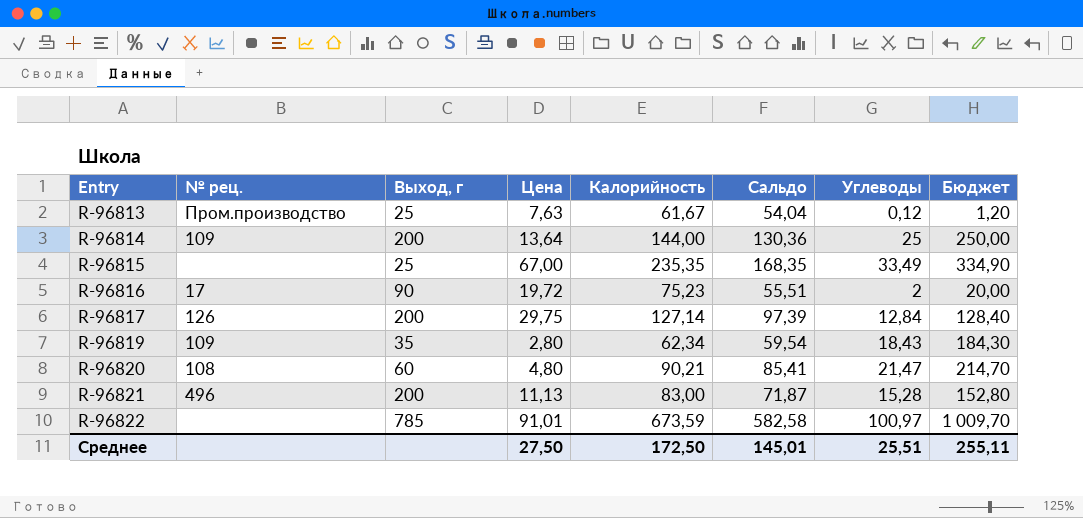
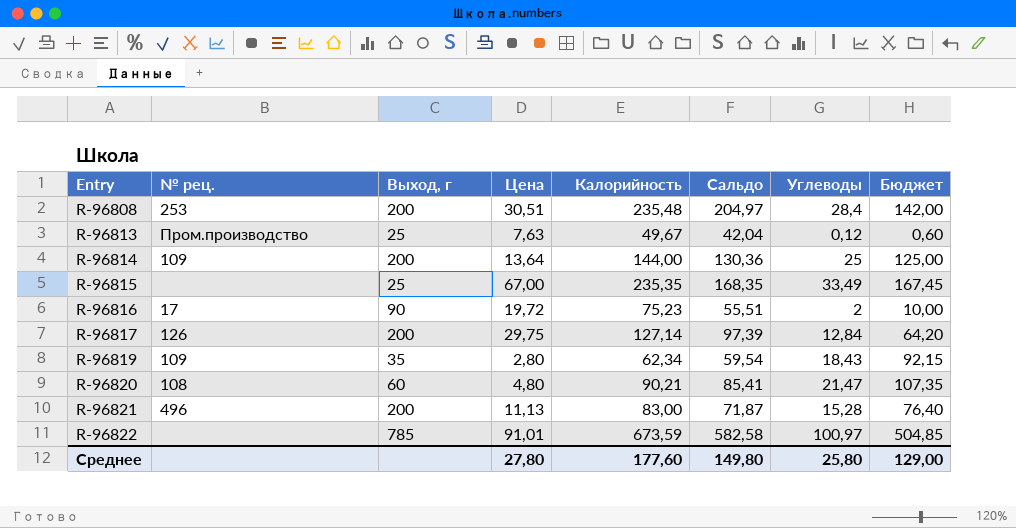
column Бюджет | formula: [Углеводы] * 10 -> [Углеводы] * 5
row R-96808: none -> 253 | 200 | 30,51 | 235,48 | 204,97 | 28,4 | 142,00
R-96813 | Калорийность: 61,67 -> 49,67
R-96813 | Сальдо: 54,04 -> 42,04
Среднее | Цена: 27,50 -> 27,80
Среднее | Калорийность: 172,50 -> 177,60
Среднее | Сальдо: 145,01 -> 149,80
Среднее | Углеводы: 25,51 -> 25,80
Среднее | Бюджет: 255,11 -> 129,00

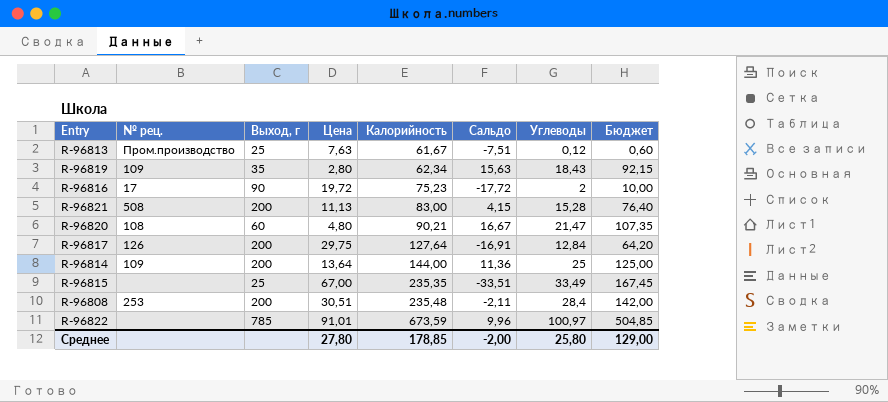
row order: Entry ascending -> Калорийность ascending
column Сальдо | formula: [Калорийность] - [Цена] -> [Углеводы] - [Цена]
R-96813 | Калорийность: 49,67 -> 61,67
R-96821 | № рец.: 496 -> 508
R-96817 | Калорийность: 127,14 -> 127,64
Среднее | Калорийность: 177,60 -> 178,85
Среднее | Сальдо: 149,80 -> -2,00

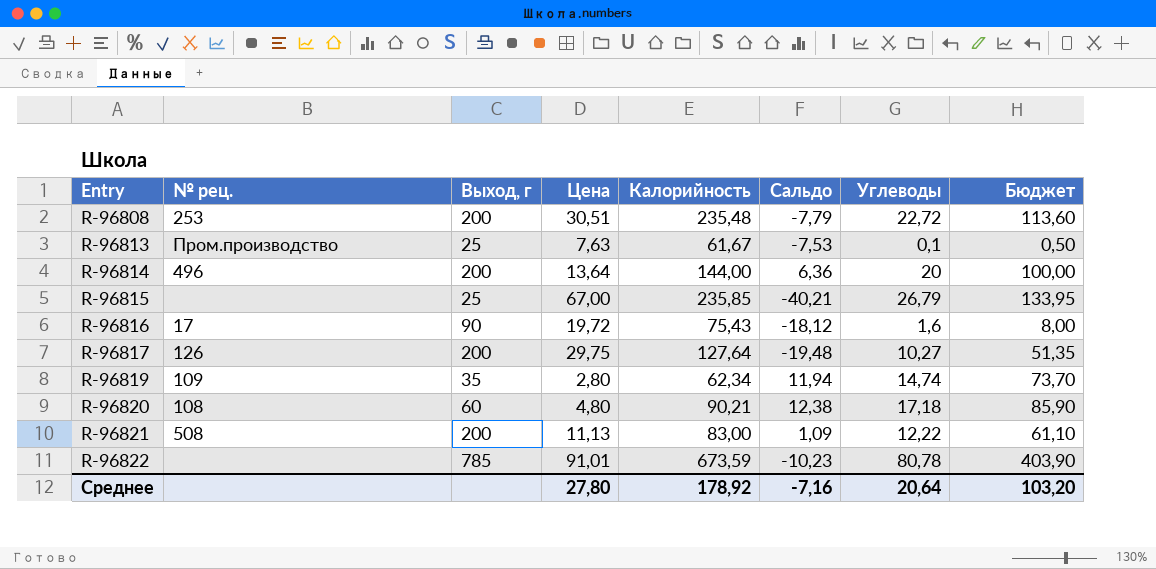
row order: Калорийность ascending -> Entry ascending
R-96808 | Сальдо: -2,11 -> -7,79
R-96808 | Углеводы: 28,4 -> 22,72
R-96808 | Бюджет: 142,00 -> 113,60
R-96813 | Сальдо: -7,51 -> -7,53
R-96813 | Углеводы: 0,12 -> 0,1
R-96813 | Бюджет: 0,60 -> 0,50
R-96814 | № рец.: 109 -> 496
R-96814 | Сальдо: 11,36 -> 6,36
R-96814 | Углеводы: 25 -> 20
R-96814 | Бюджет: 125,00 -> 100,00
R-96815 | Калорийность: 235,35 -> 235,85
R-96815 | Сальдо: -33,51 -> -40,21
R-96815 | Углеводы: 33,49 -> 26,79
R-96815 | Бюджет: 167,45 -> 133,95
R-96816 | Калорийность: 75,23 -> 75,43
R-96816 | Сальдо: -17,72 -> -18,12
R-96816 | Углеводы: 2 -> 1,6
R-96816 | Бюджет: 10,00 -> 8,00
R-96817 | Сальдо: -16,91 -> -19,48
R-96817 | Углеводы: 12,84 -> 10,27
R-96817 | Бюджет: 64,20 -> 51,35
R-96819 | Сальдо: 15,63 -> 11,94
R-96819 | Углеводы: 18,43 -> 14,74
R-96819 | Бюджет: 92,15 -> 73,70
R-96820 | Сальдо: 16,67 -> 12,38
R-96820 | Углеводы: 21,47 -> 17,18
R-96820 | Бюджет: 107,35 -> 85,90
R-96821 | Сальдо: 4,15 -> 1,09
R-96821 | Углеводы: 15,28 -> 12,22
R-96821 | Бюджет: 76,40 -> 61,10
R-96822 | Сальдо: 9,96 -> -10,23
R-96822 | Углеводы: 100,97 -> 80,78
R-96822 | Бюджет: 504,85 -> 403,90
Среднее | Калорийность: 178,85 -> 178,92
Среднее | Сальдо: -2,00 -> -7,16
Среднее | Углеводы: 25,80 -> 20,64
Среднее | Бюджет: 129,00 -> 103,20

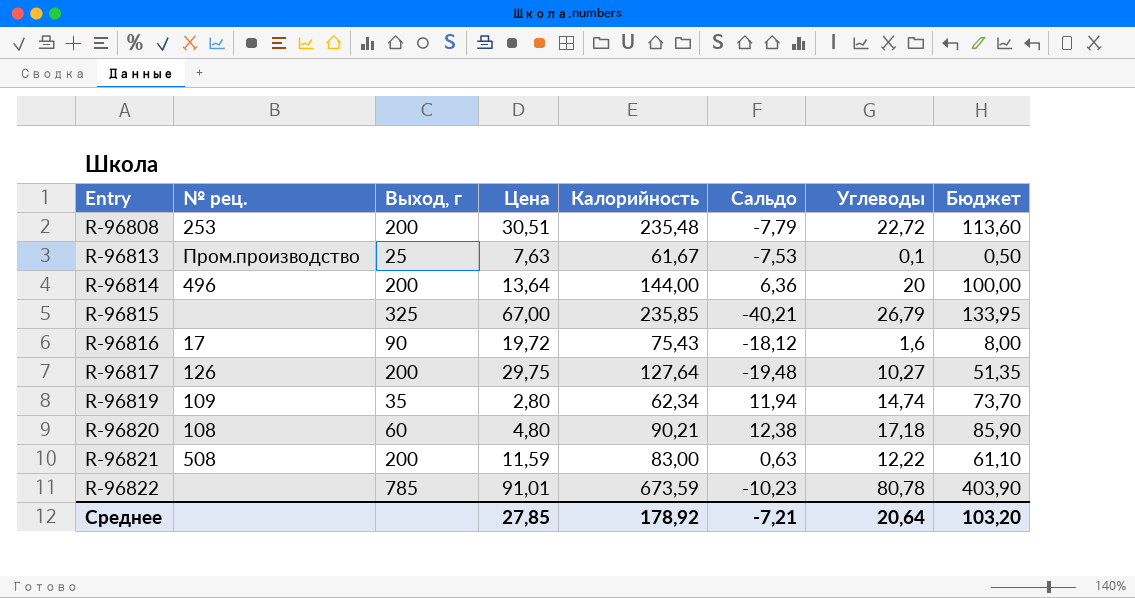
R-96815 | Выход, г: 25 -> 325
R-96821 | Цена: 11,13 -> 11,59
R-96821 | Сальдо: 1,09 -> 0,63
Среднее | Цена: 27,80 -> 27,85
Среднее | Сальдо: -7,16 -> -7,21

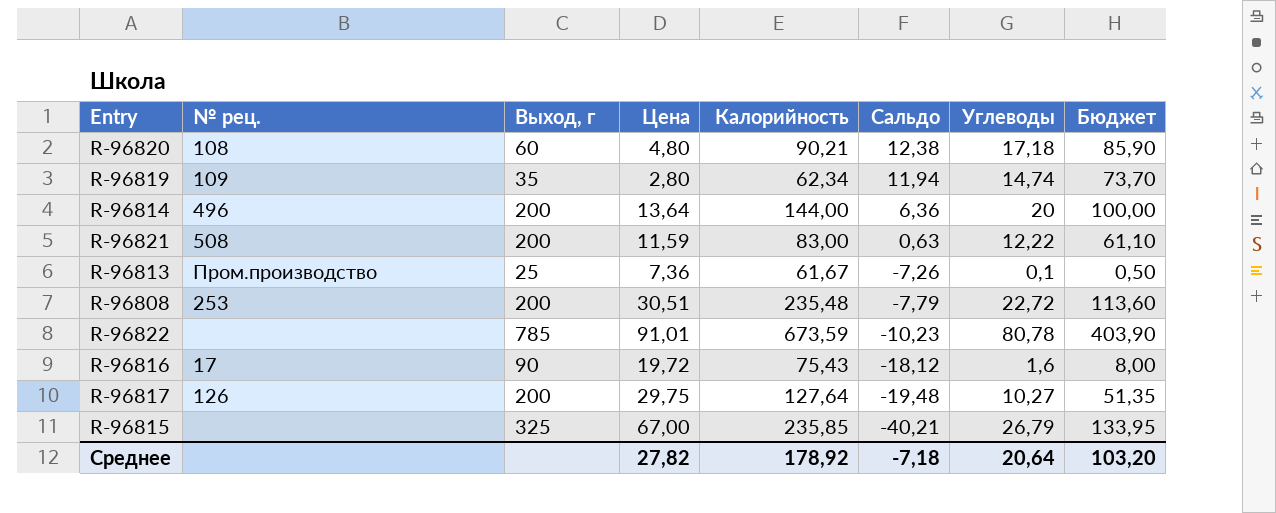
row order: Entry ascending -> Сальдо descending
R-96813 | Цена: 7,63 -> 7,36
R-96813 | Сальдо: -7,53 -> -7,26
Среднее | Цена: 27,85 -> 27,82
Среднее | Сальдо: -7,21 -> -7,18

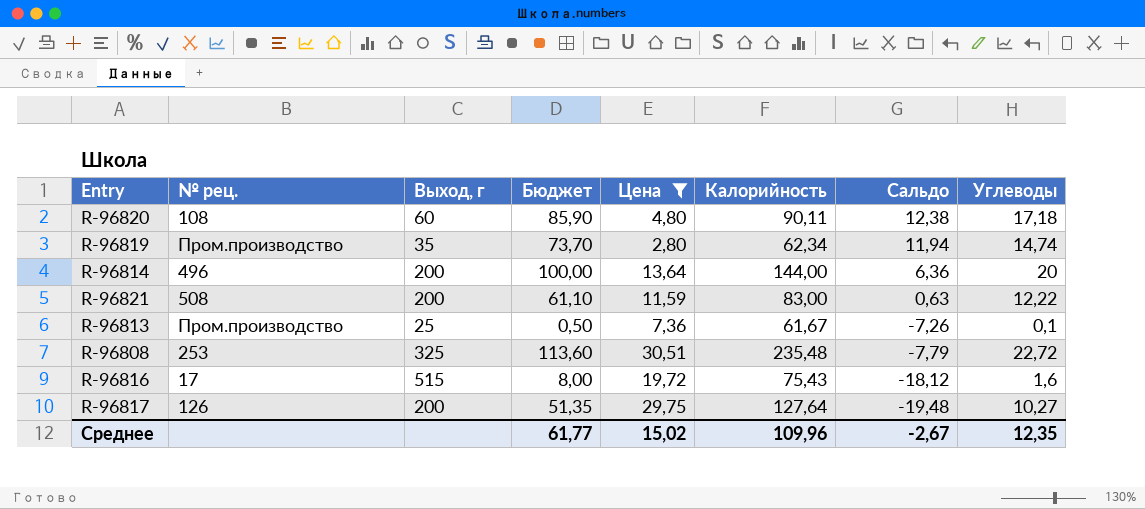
filter: none -> Цена <= 30,51
column Бюджет | position: 8 -> 4
R-96820 | Калорийность: 90,21 -> 90,11
R-96819 | № рец.: 109 -> Пром.производство
R-96808 | Выход, г: 200 -> 325
R-96816 | Выход, г: 90 -> 515
Среднее | Бюджет: 103,20 -> 61,77
Среднее | Цена: 27,82 -> 15,02
Среднее | Калорийность: 178,92 -> 109,96
Среднее | Сальдо: -7,18 -> -2,67
Среднее | Углеводы: 20,64 -> 12,35

